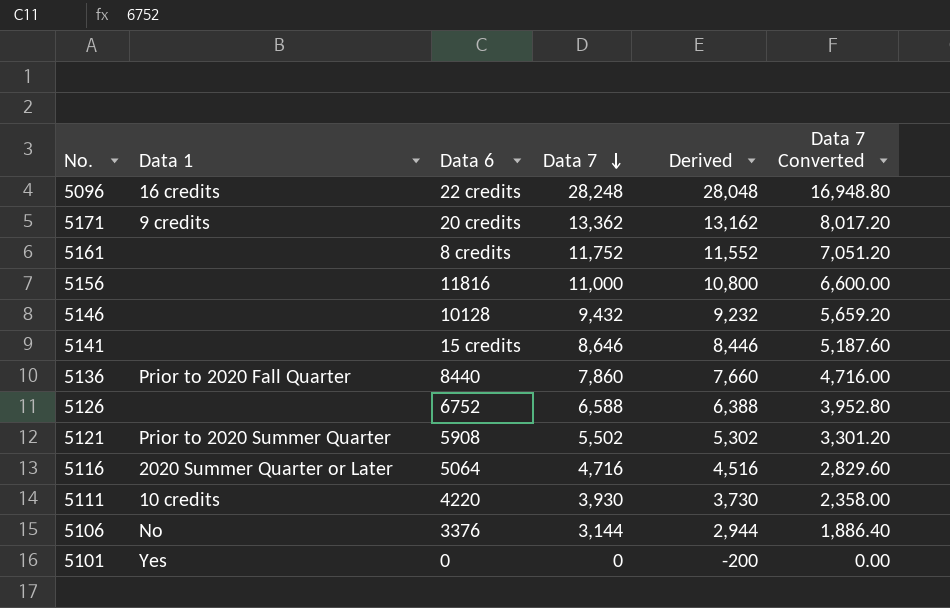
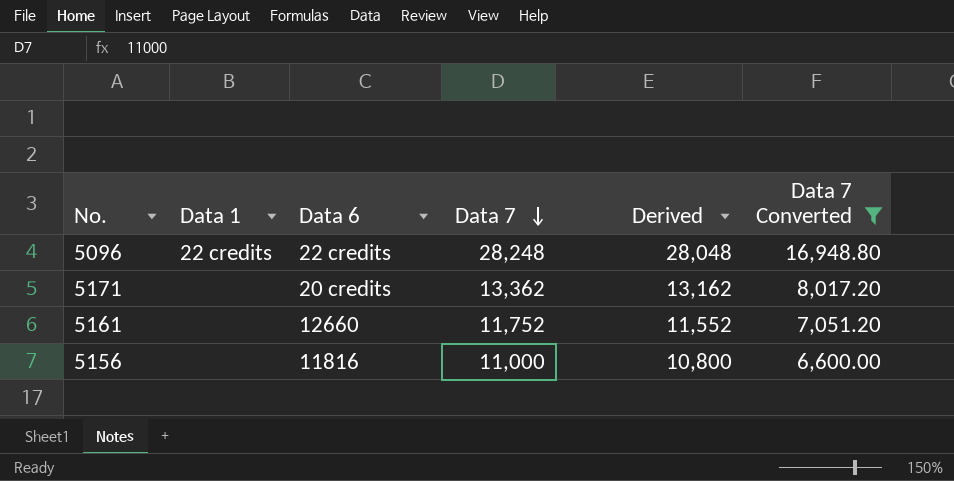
filter: none -> Data 7 Converted >= 6,600.00
5096 | Data 1: 16 credits -> 22 credits
5171 | Data 1: 9 credits -> none
5161 | Data 6: 8 credits -> 12660

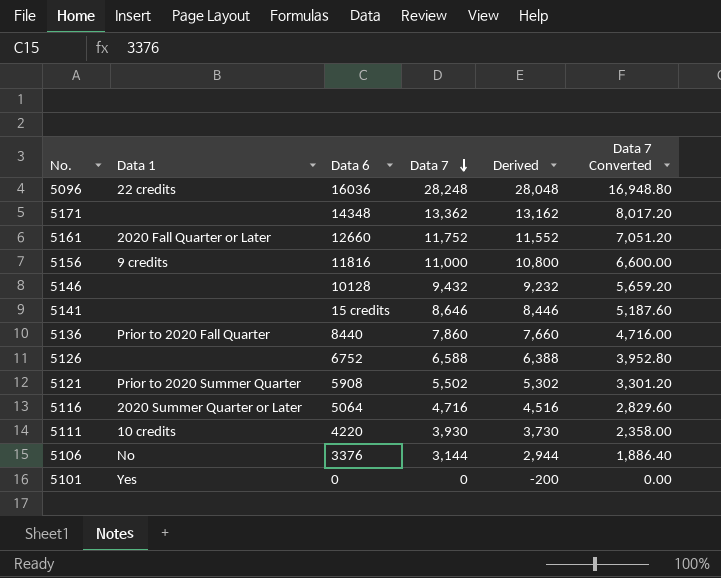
filter: Data 7 Converted >= 6,600.00 -> none
5096 | Data 6: 22 credits -> 16036
5171 | Data 6: 20 credits -> 14348
5161 | Data 1: none -> 2020 Fall Quarter or Later
5156 | Data 1: none -> 9 credits

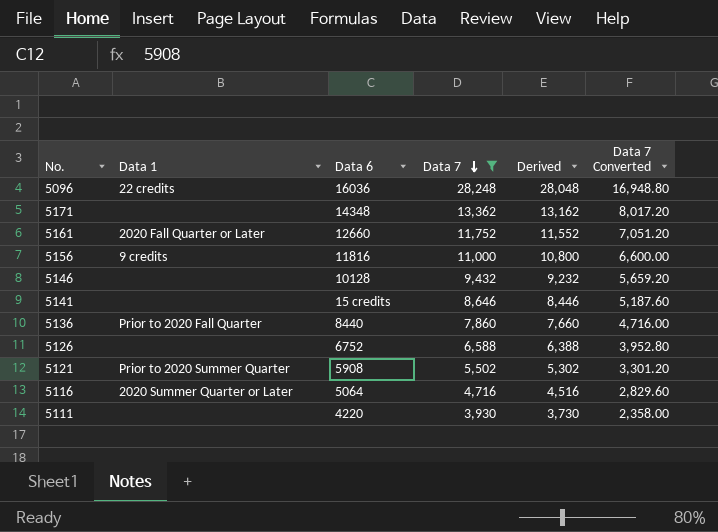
filter: none -> Data 7 >= 3,930
5111 | Data 1: 10 credits -> none

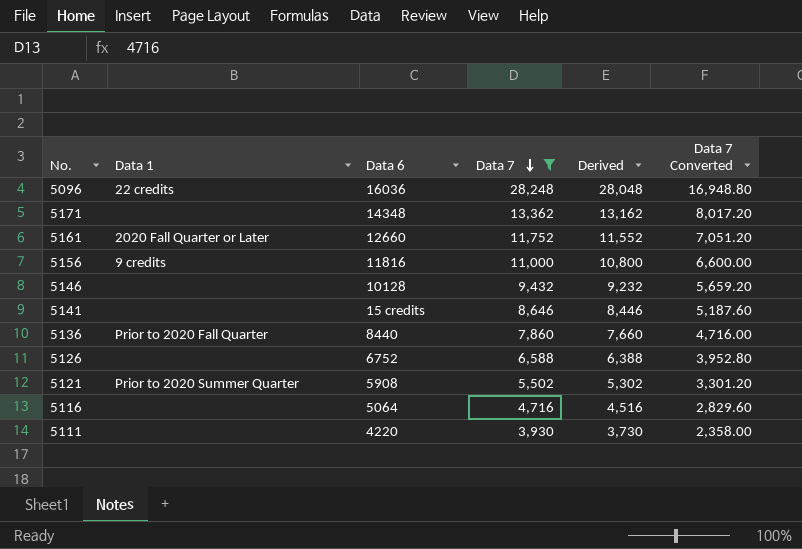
5116 | Data 1: 2020 Summer Quarter or Later -> none

